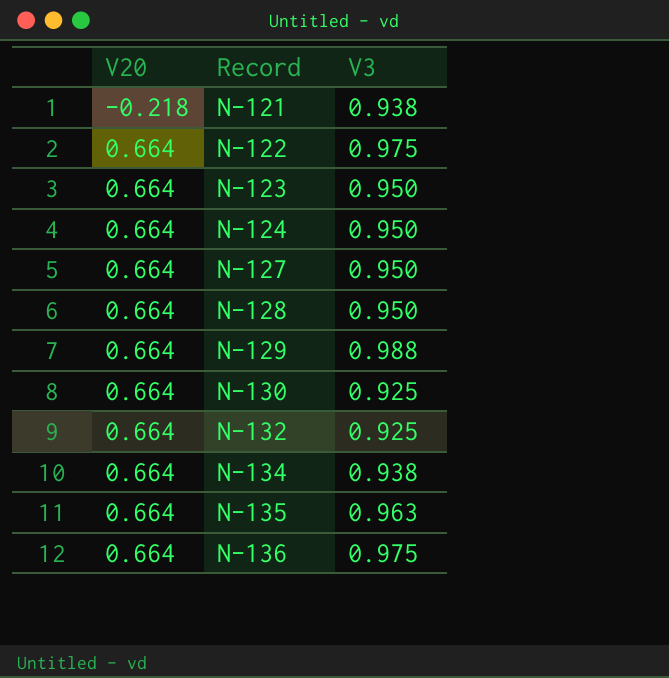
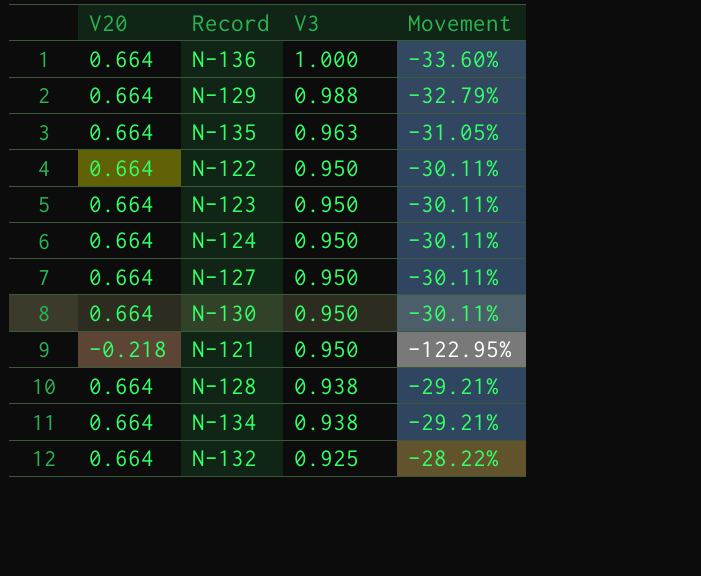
row order: V20 ascending -> V3 descending
column Movement | formula: none -> ([V20] - [V3]) / [V3]
N-136 | V3: 0.975 -> 1.000
N-122 | V3: 0.975 -> 0.950
N-130 | V3: 0.925 -> 0.950
N-121 | V3: 0.938 -> 0.950
N-128 | V3: 0.950 -> 0.938

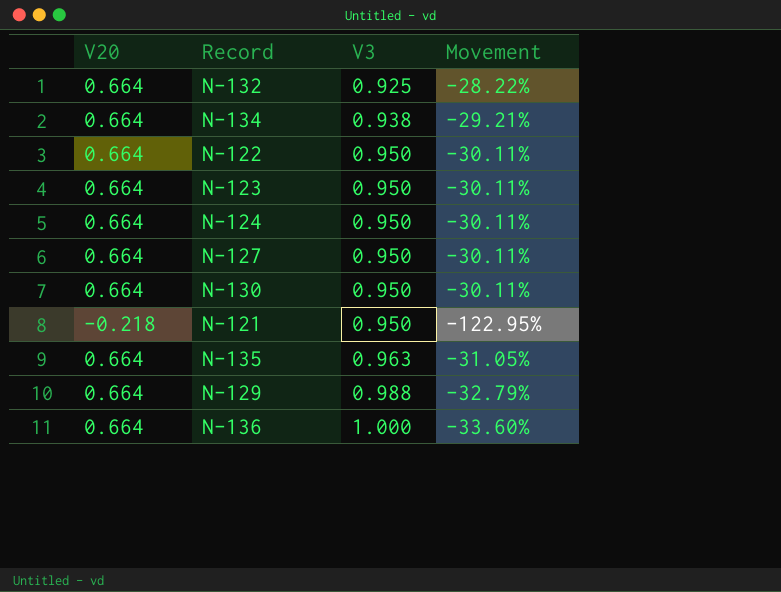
row order: V3 descending -> V3 ascending
row N-128: 0.664 | 0.938 | -29.21% -> none

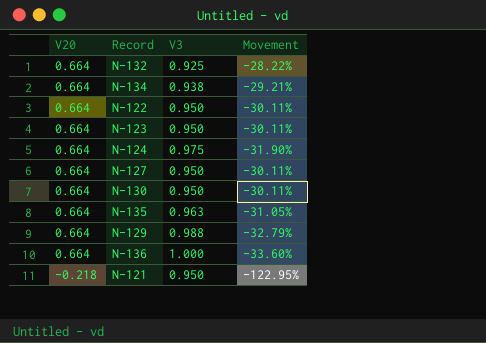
row order: V3 ascending -> V20 descending
N-124 | V3: 0.950 -> 0.975
N-124 | Movement: -30.11% -> -31.90%

